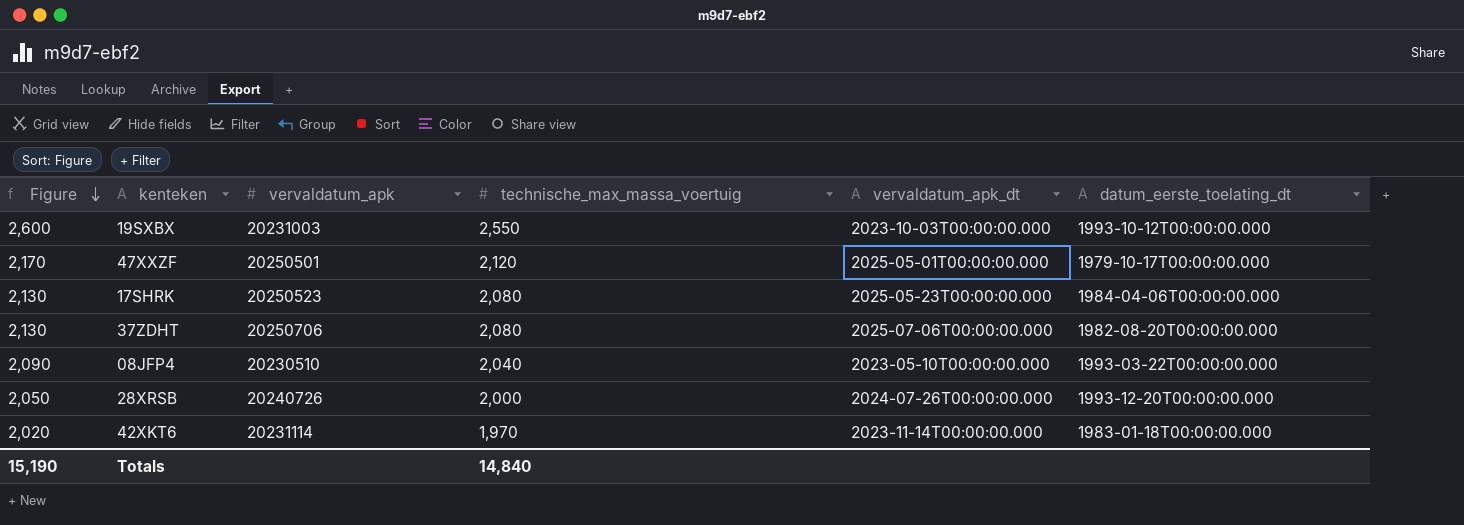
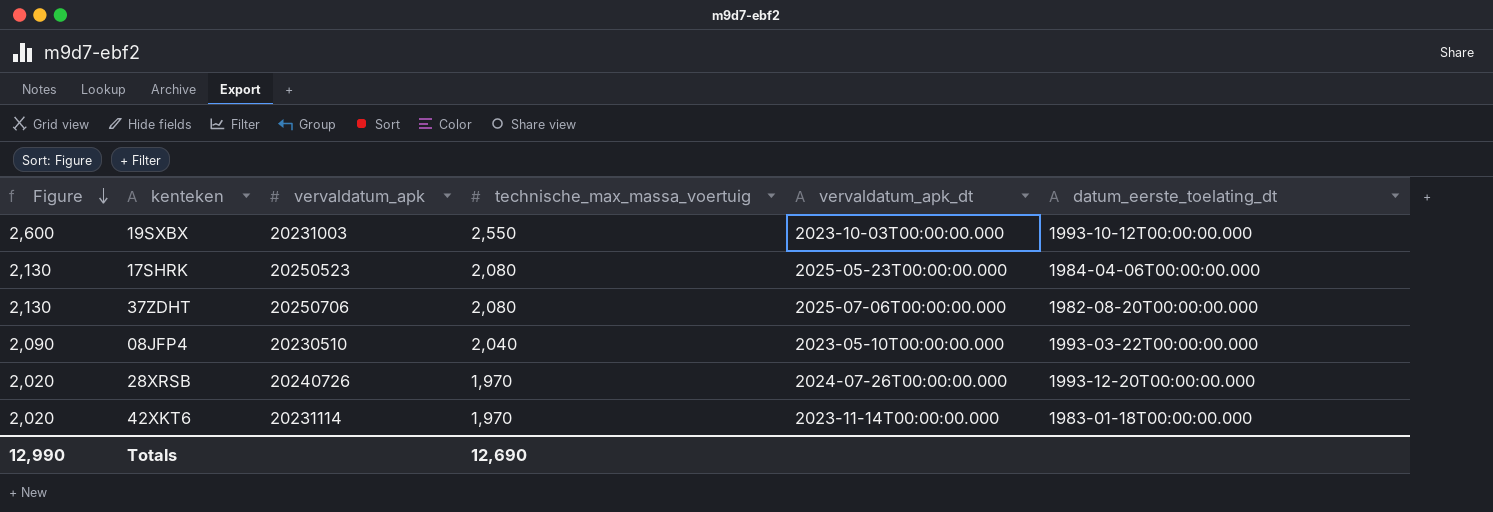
row 47XXZF: 2,170 | 20250501 | 2,120 | 2025-05-01T00:00:00.000 | 1979-10-17T00:00:00.000 -> none
28XRSB | Figure: 2,050 -> 2,020
28XRSB | technische_max_massa_voertuig: 2,000 -> 1,970
Totals | Figure: 15,190 -> 12,990
Totals | technische_max_massa_voertuig: 14,840 -> 12,690

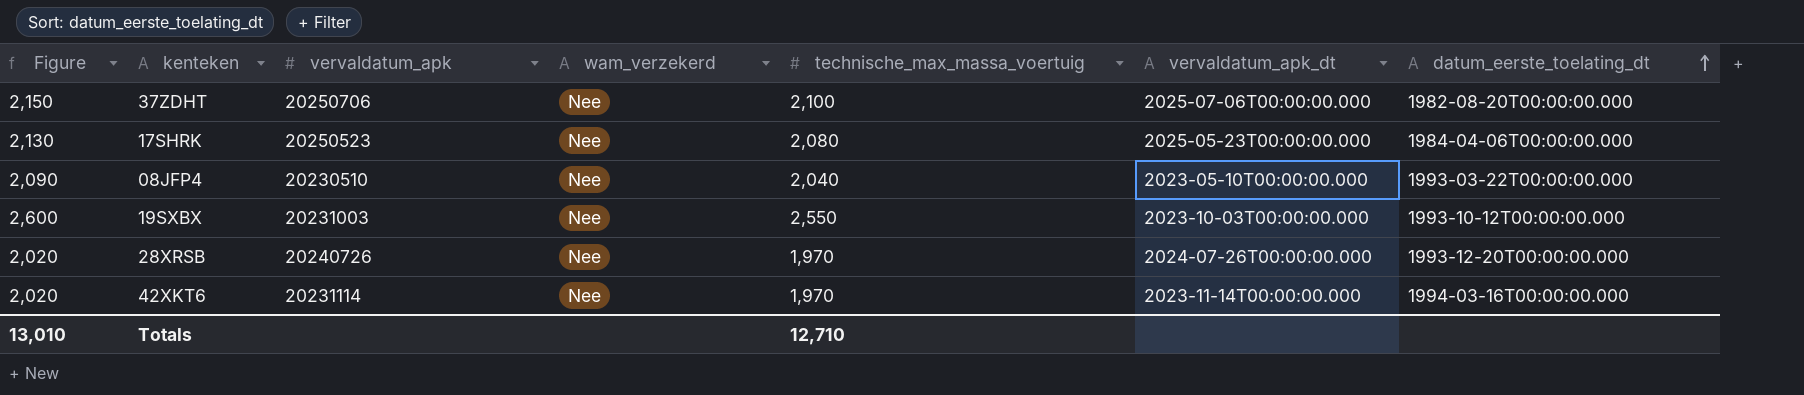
row order: Figure descending -> datum_eerste_toelating_dt ascending
column wam_verzekerd | position: none -> 4
37ZDHT | Figure: 2,130 -> 2,150
37ZDHT | technische_max_massa_voertuig: 2,080 -> 2,100
42XKT6 | datum_eerste_toelating_dt: 1983-01-18T00:00:00.000 -> 1994-03-16T00:00:00.000
Totals | Figure: 12,990 -> 13,010
Totals | technische_max_massa_voertuig: 12,690 -> 12,710

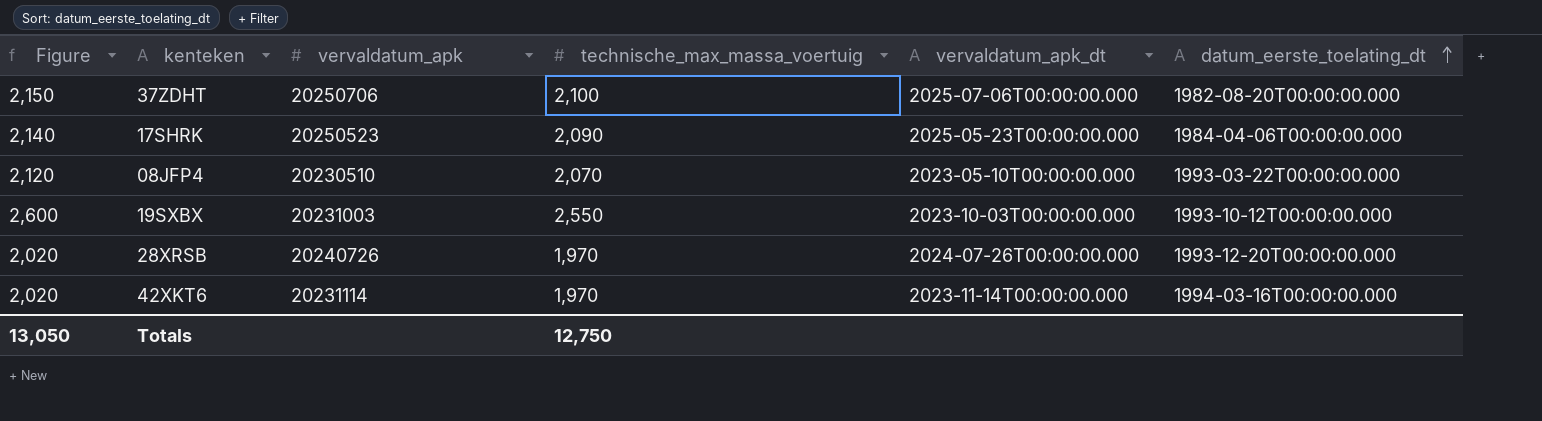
column wam_verzekerd | position: 4 -> none
17SHRK | Figure: 2,130 -> 2,140
17SHRK | technische_max_massa_voertuig: 2,080 -> 2,090
08JFP4 | Figure: 2,090 -> 2,120
08JFP4 | technische_max_massa_voertuig: 2,040 -> 2,070
Totals | Figure: 13,010 -> 13,050
Totals | technische_max_massa_voertuig: 12,710 -> 12,750

